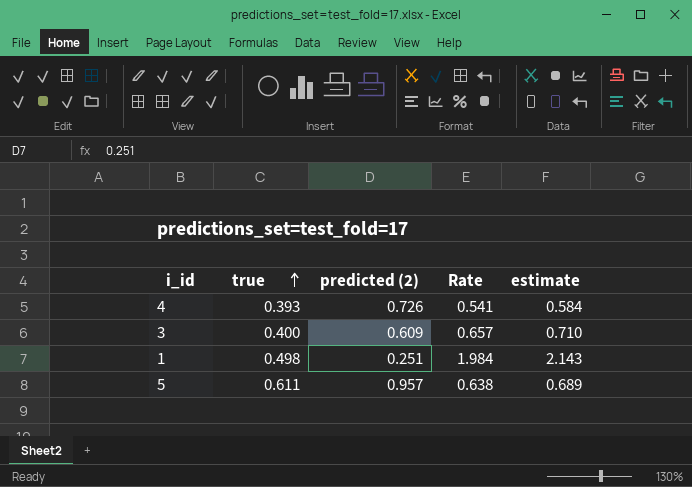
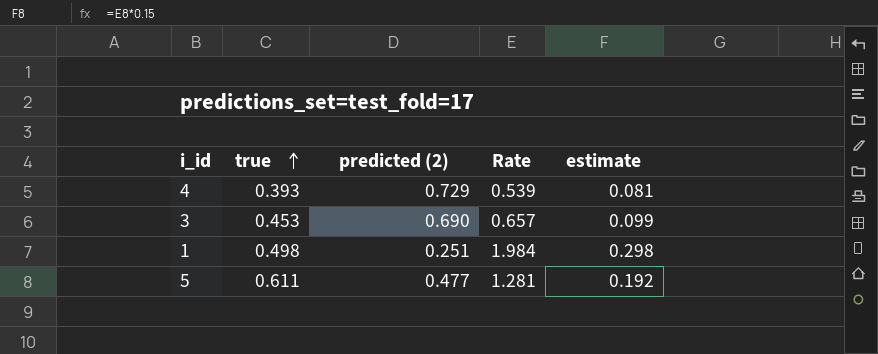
column estimate | formula: [Rate] * 1.08 -> [Rate] * 0.15
4 | predicted (2): 0.726 -> 0.729
4 | Rate: 0.541 -> 0.539
3 | true: 0.400 -> 0.453
3 | predicted (2): 0.609 -> 0.690
5 | predicted (2): 0.957 -> 0.477
5 | Rate: 0.638 -> 1.281

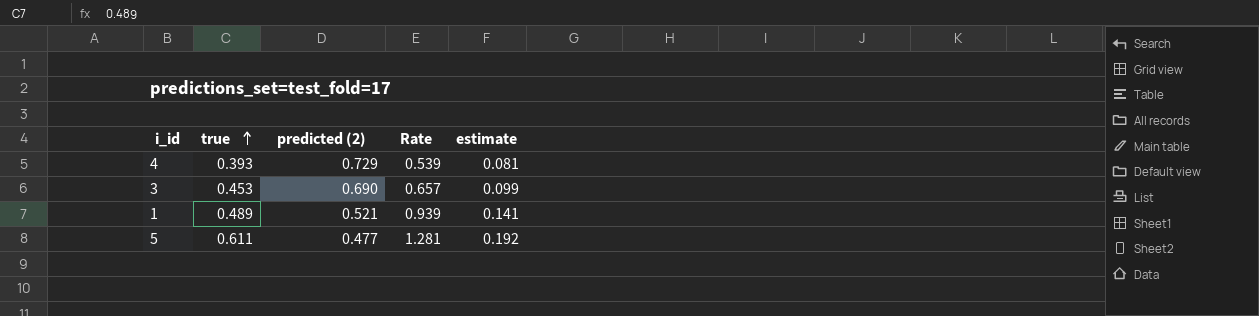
1 | true: 0.498 -> 0.489
1 | predicted (2): 0.251 -> 0.521
1 | Rate: 1.984 -> 0.939
1 | estimate: 0.298 -> 0.141

